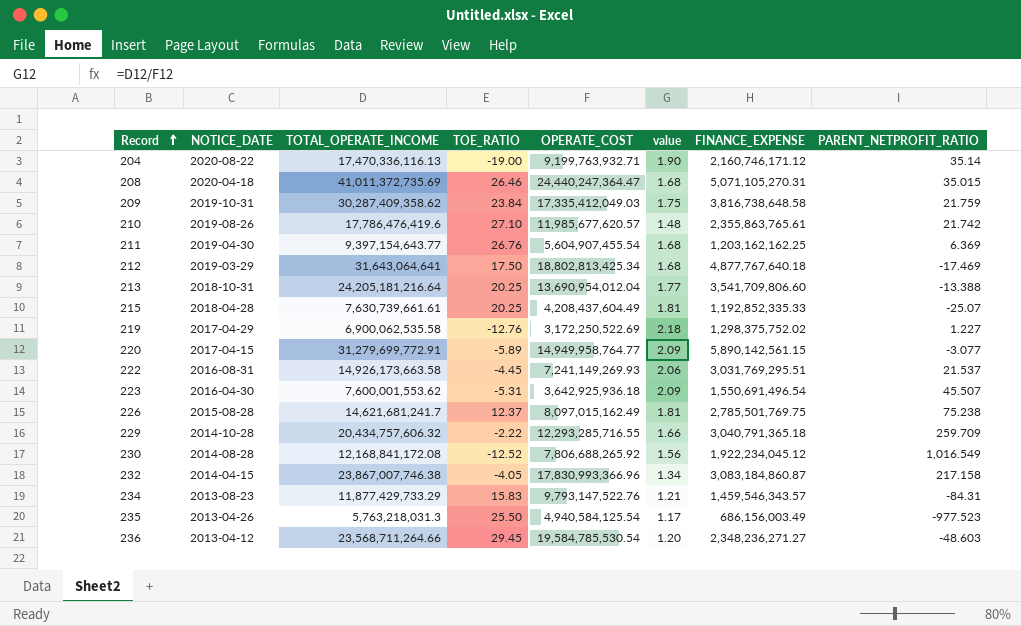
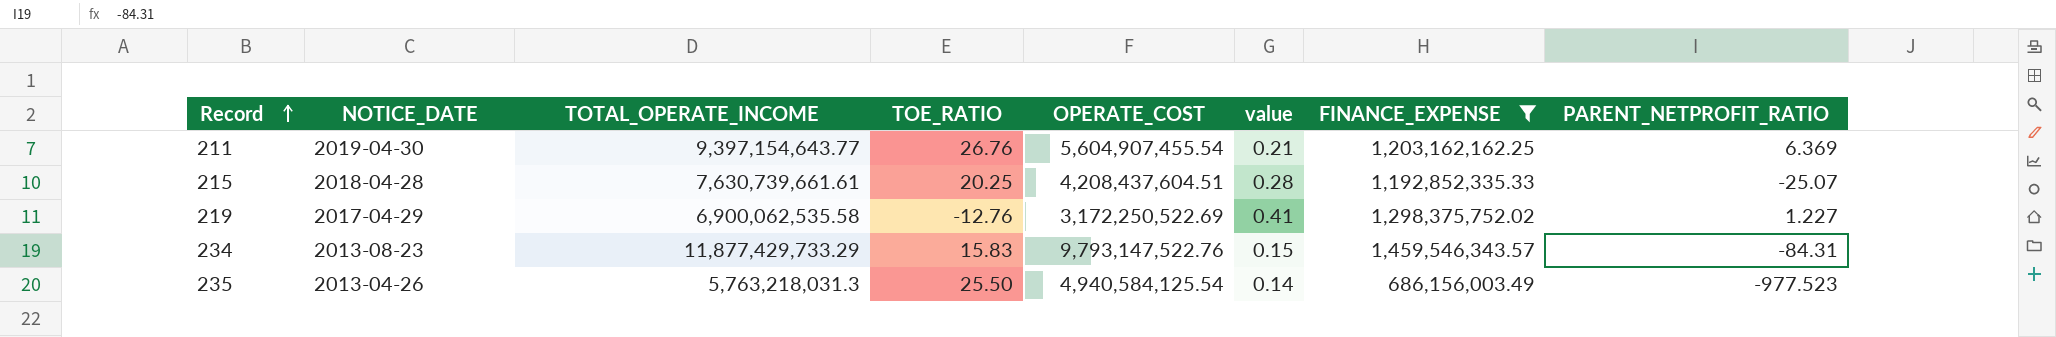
filter: none -> FINANCE_EXPENSE <= 1,459,546,343.57
column value | formula: [TOTAL_OPERATE_INCOME] / [OPERATE_COST] -> [FINANCE_EXPENSE] / [OPERATE_COST]
215 | OPERATE_COST: 4,208,437,604.49 -> 4,208,437,604.51

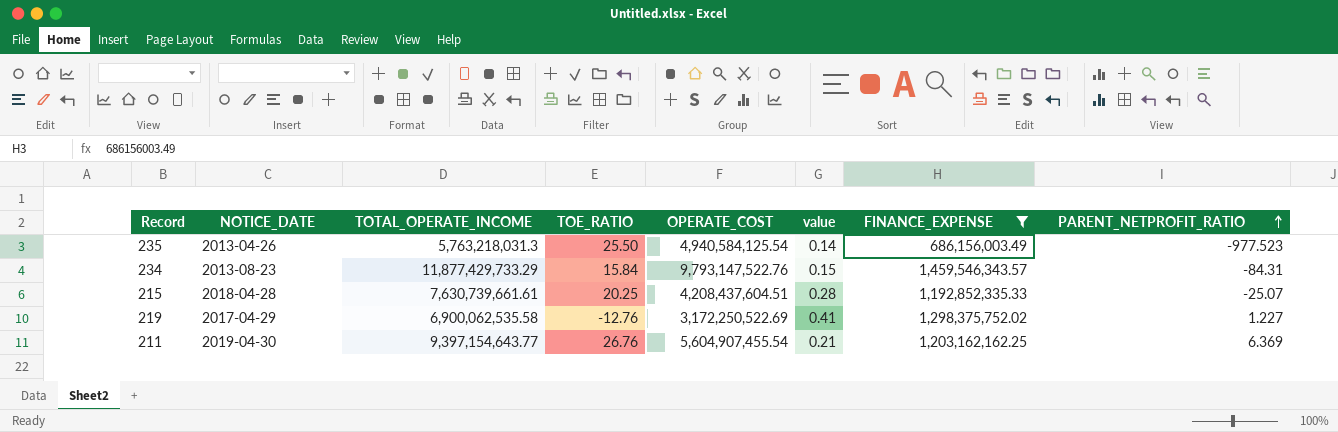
row order: Record ascending -> PARENT_NETPROFIT_RATIO ascending
234 | TOE_RATIO: 15.83 -> 15.84

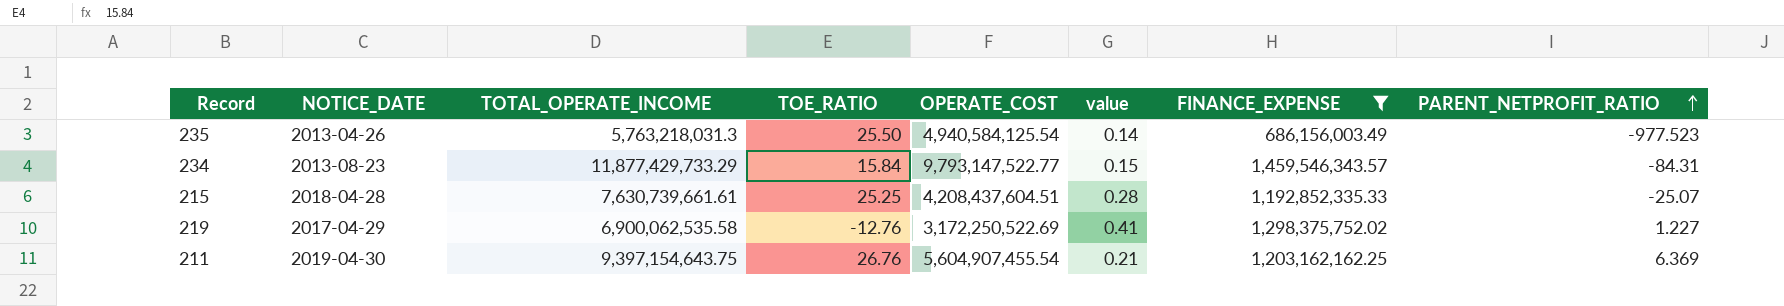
234 | OPERATE_COST: 9,793,147,522.76 -> 9,793,147,522.77
215 | TOE_RATIO: 20.25 -> 25.25
211 | TOTAL_OPERATE_INCOME: 9,397,154,643.77 -> 9,397,154,643.75

